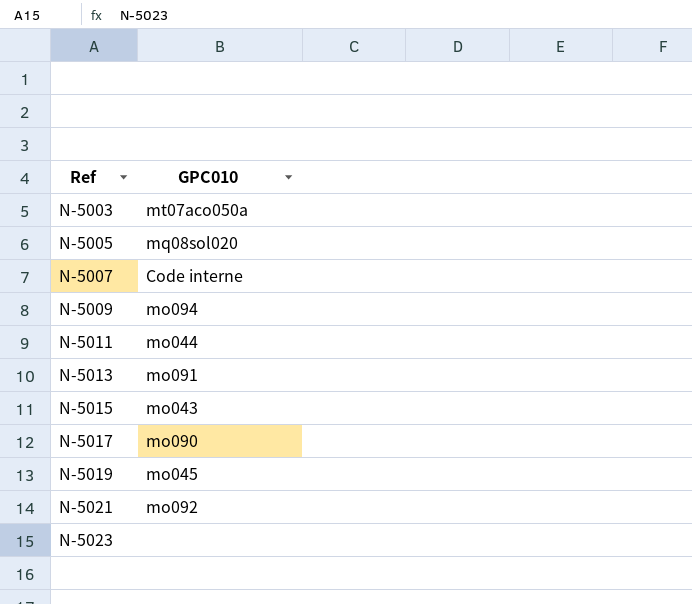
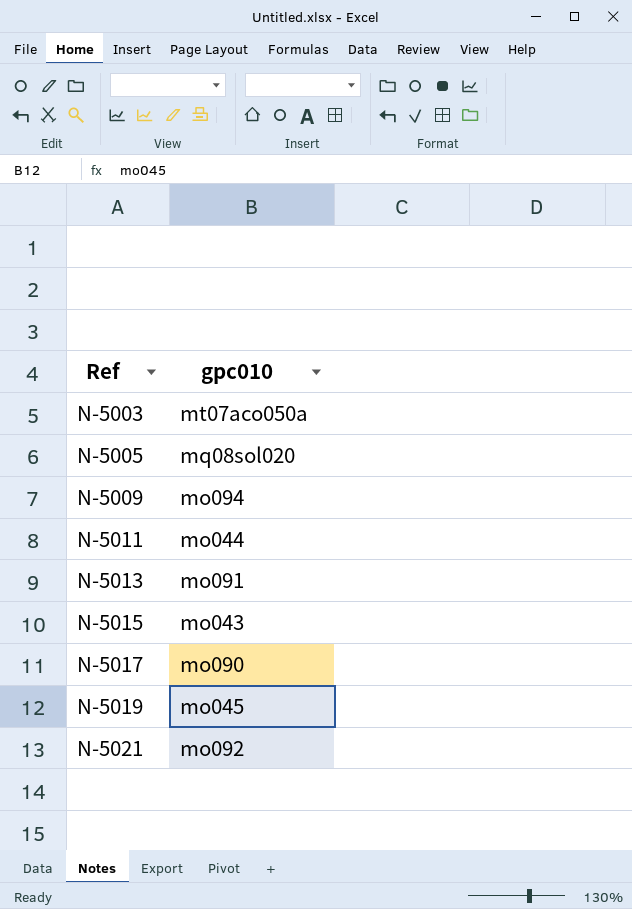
column name: GPC010 -> gpc010
row N-5007: Code interne -> none
row N-5023: none -> none

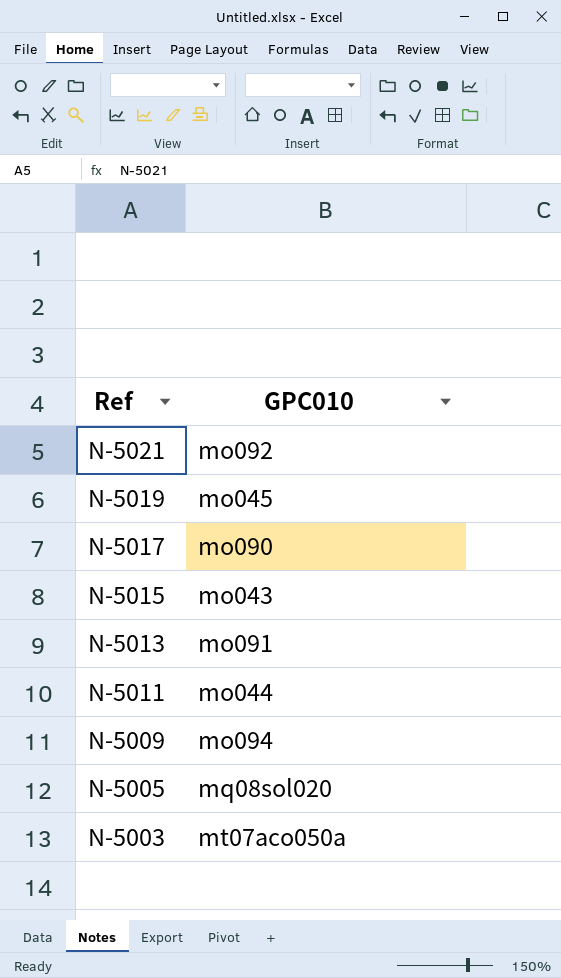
row order: Ref ascending -> Ref descending
column name: gpc010 -> GPC010

